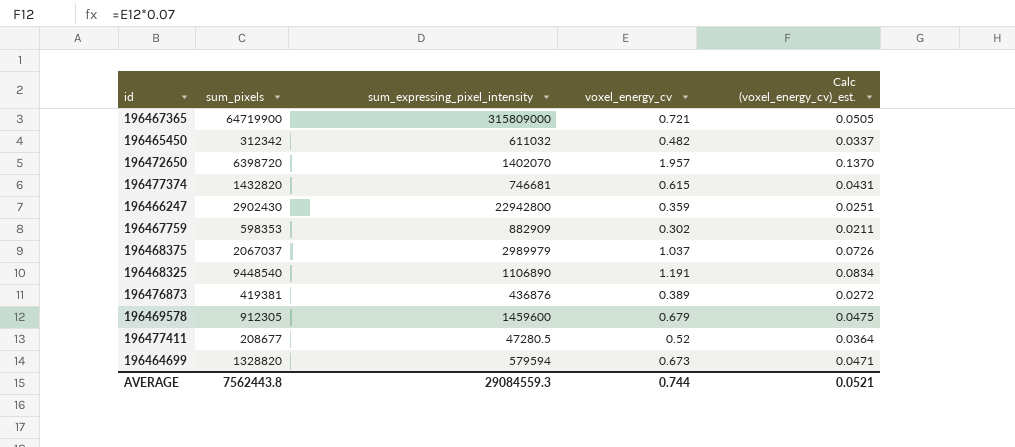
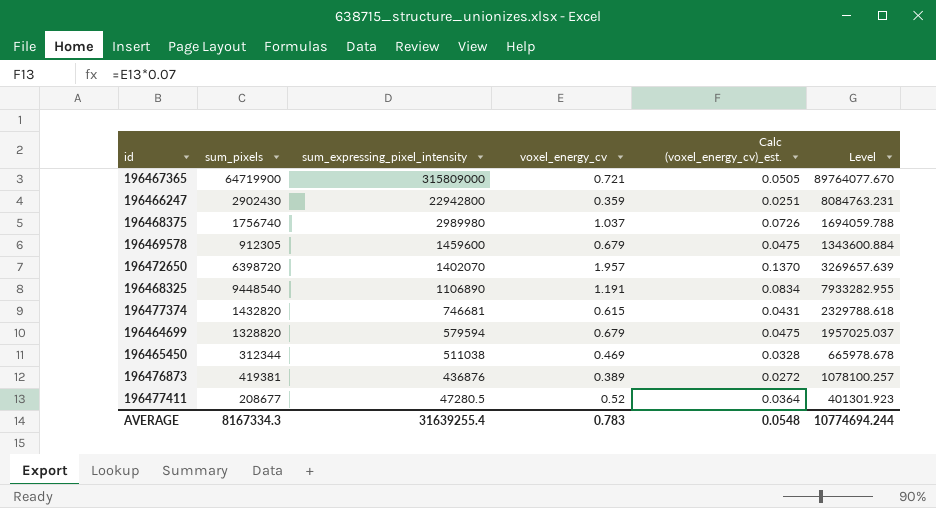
row order: none -> sum_expressing_pixel_intensity descending
column Level | formula: none -> [sum_pixels] / [voxel_energy_cv]
row 196467759: 598353 | 882909 | 0.302 | 0.0211 -> none
196468375 | sum_pixels: 2067037 -> 1756740
196468375 | sum_expressing_pixel_intensity: 2989979 -> 2989980
196464699 | voxel_energy_cv: 0.673 -> 0.679
196464699 | Calc (voxel_energy_cv)_est.: 0.0471 -> 0.0475
196465450 | sum_pixels: 312342 -> 312344
196465450 | sum_expressing_pixel_intensity: 611032 -> 511038
196465450 | voxel_energy_cv: 0.482 -> 0.469
196465450 | Calc (voxel_energy_cv)_est.: 0.0337 -> 0.0328
AVERAGE | sum_pixels: 7562443.8 -> 8167334.3
AVERAGE | sum_expressing_pixel_intensity: 29084559.3 -> 31639255.4
AVERAGE | voxel_energy_cv: 0.744 -> 0.783
AVERAGE | Calc (voxel_energy_cv)_est.: 0.0521 -> 0.0548

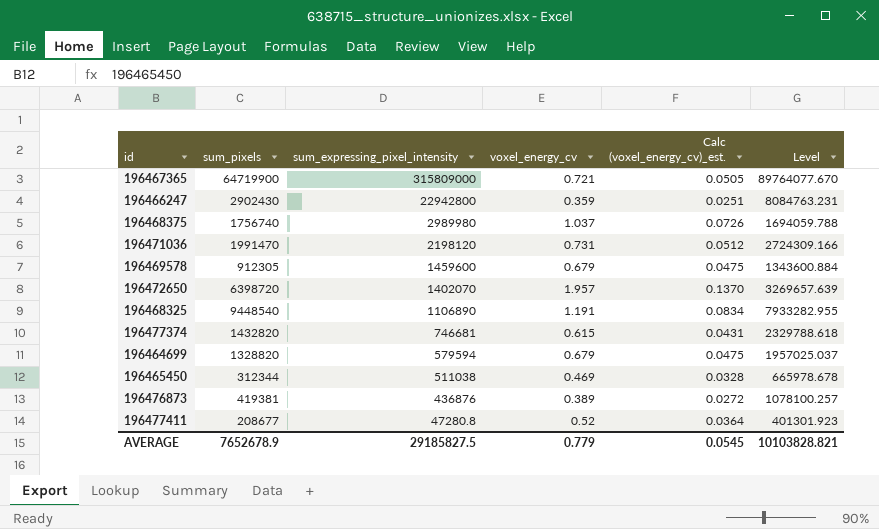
row 196471036: none -> 1991470 | 2198120 | 0.731 | 0.0512 | 2724309.166
196477411 | sum_expressing_pixel_intensity: 47280.5 -> 47280.8
AVERAGE | sum_pixels: 8167334.3 -> 7652678.9
AVERAGE | sum_expressing_pixel_intensity: 31639255.4 -> 29185827.5
AVERAGE | voxel_energy_cv: 0.783 -> 0.779
AVERAGE | Calc (voxel_energy_cv)_est.: 0.0548 -> 0.0545
AVERAGE | Level: 10774694.244 -> 10103828.821

